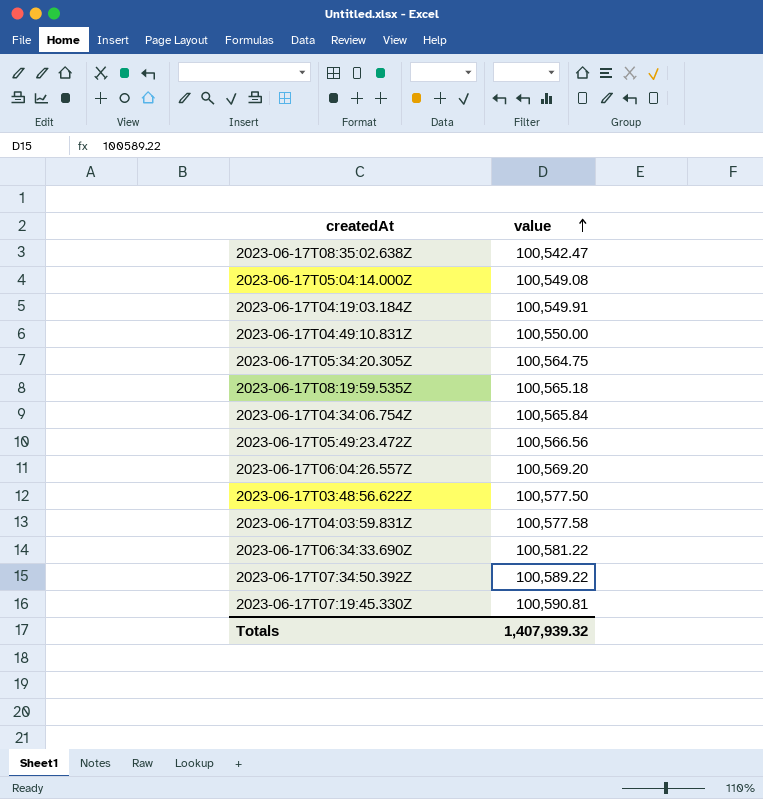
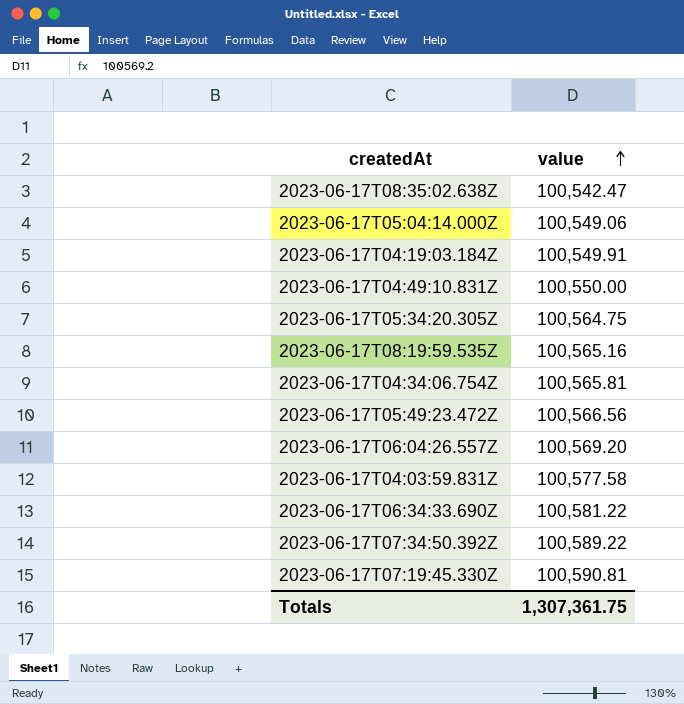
row 2023-06-17T03:48:56.622Z: 100,577.50 -> none
2023-06-17T05:04:14.000Z | value: 100,549.08 -> 100,549.06
2023-06-17T08:19:59.535Z | value: 100,565.18 -> 100,565.16
2023-06-17T04:34:06.754Z | value: 100,565.84 -> 100,565.81
Totals | value: 1,407,939.32 -> 1,307,361.75

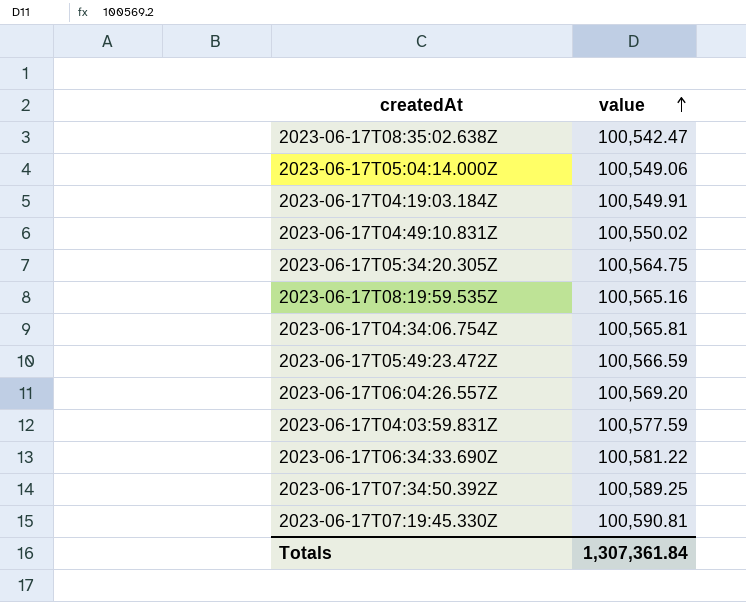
2023-06-17T04:49:10.831Z | value: 100,550.00 -> 100,550.02
2023-06-17T05:49:23.472Z | value: 100,566.56 -> 100,566.59
2023-06-17T04:03:59.831Z | value: 100,577.58 -> 100,577.59
2023-06-17T07:34:50.392Z | value: 100,589.22 -> 100,589.25
Totals | value: 1,307,361.75 -> 1,307,361.84

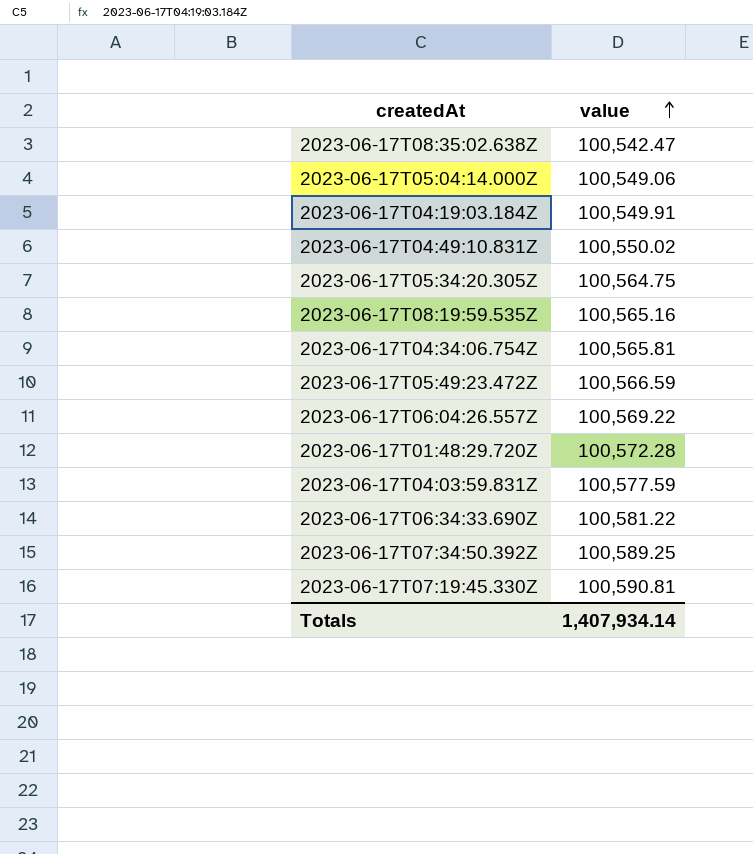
2023-06-17T06:04:26.557Z | value: 100,569.20 -> 100,569.22
row 2023-06-17T01:48:29.720Z: none -> 100,572.28
Totals | value: 1,307,361.84 -> 1,407,934.14

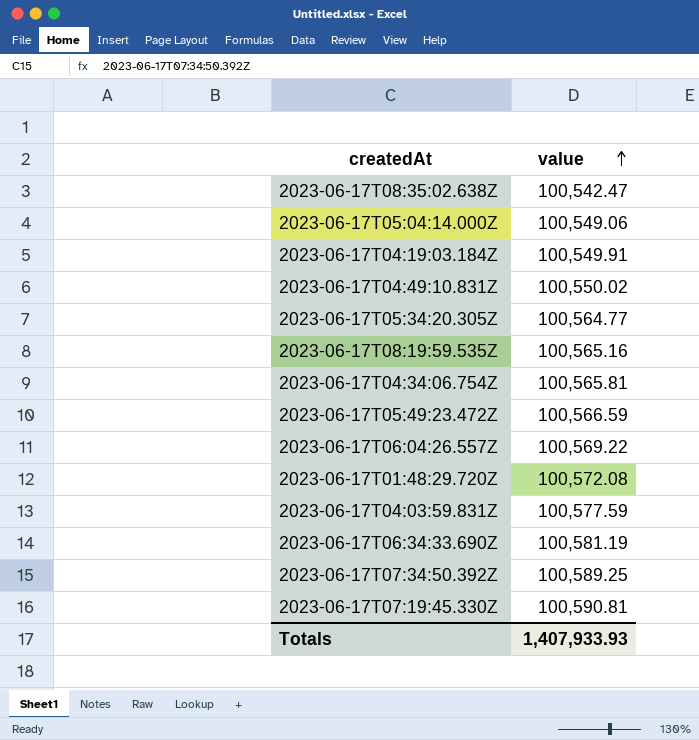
2023-06-17T05:34:20.305Z | value: 100,564.75 -> 100,564.77
2023-06-17T01:48:29.720Z | value: 100,572.28 -> 100,572.08
2023-06-17T06:34:33.690Z | value: 100,581.22 -> 100,581.19
Totals | value: 1,407,934.14 -> 1,407,933.93

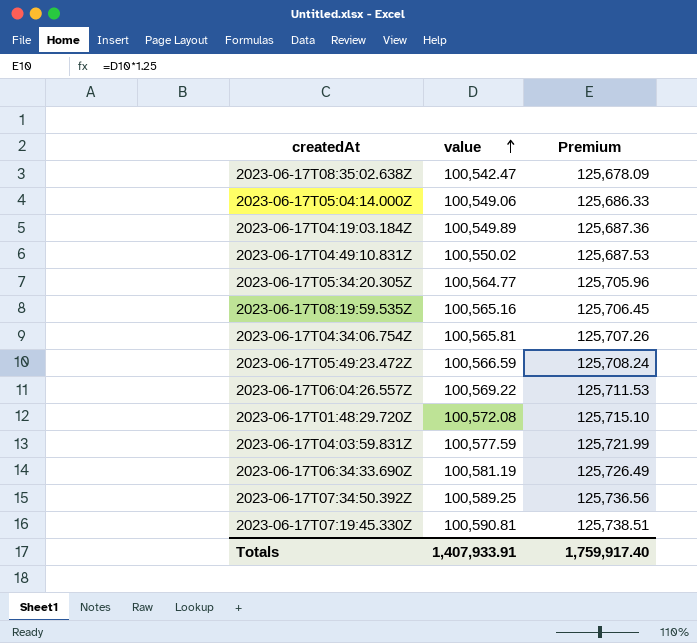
column Premium | formula: none -> [value] * 1.25
2023-06-17T04:19:03.184Z | value: 100,549.91 -> 100,549.89
Totals | value: 1,407,933.93 -> 1,407,933.91

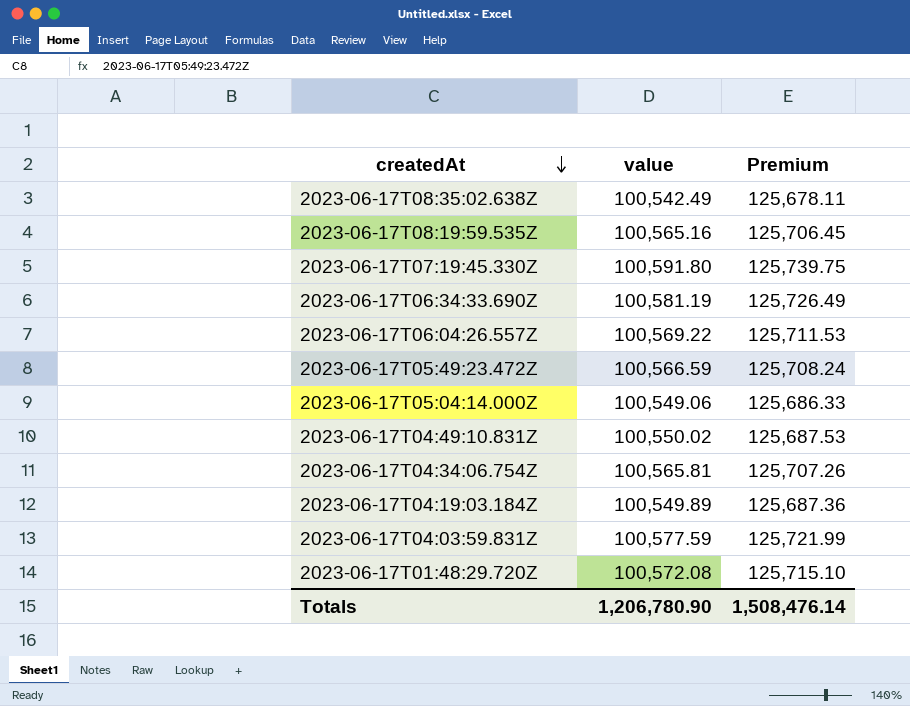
row order: value ascending -> createdAt descending
row 2023-06-17T05:34:20.305Z: 100,564.77 | 125,705.96 -> none
row 2023-06-17T07:34:50.392Z: 100,589.25 | 125,736.56 -> none
2023-06-17T08:35:02.638Z | value: 100,542.47 -> 100,542.49
2023-06-17T08:35:02.638Z | Premium: 125,678.09 -> 125,678.11
2023-06-17T07:19:45.330Z | value: 100,590.81 -> 100,591.80
2023-06-17T07:19:45.330Z | Premium: 125,738.51 -> 125,739.75
Totals | value: 1,407,933.91 -> 1,206,780.90
Totals | Premium: 1,759,917.40 -> 1,508,476.14

